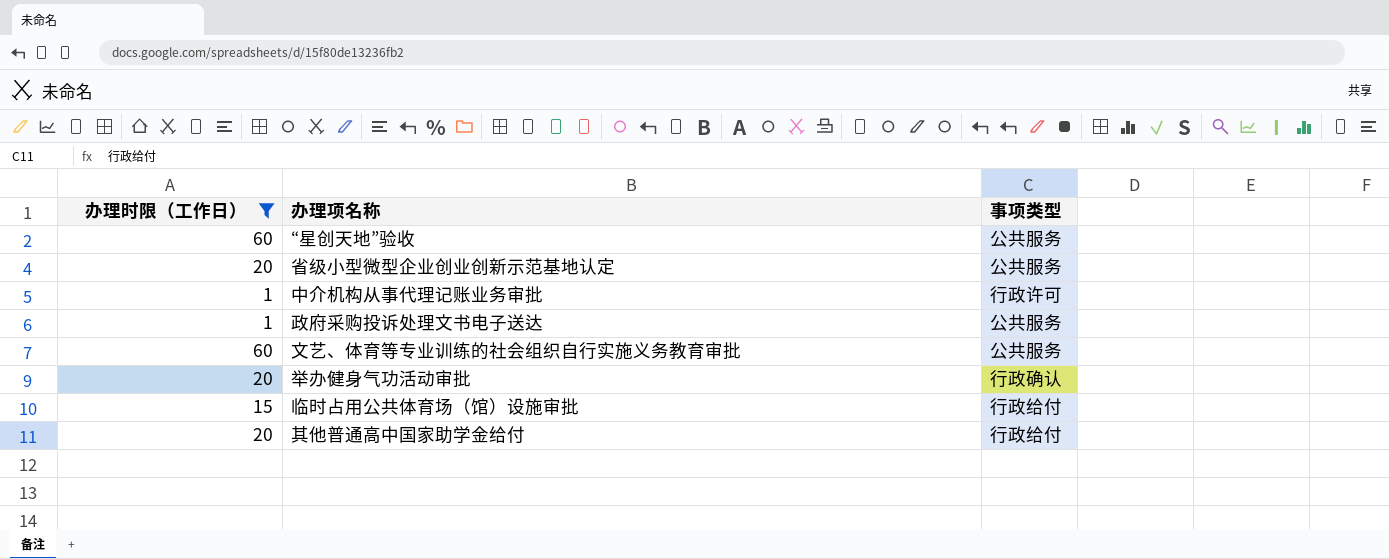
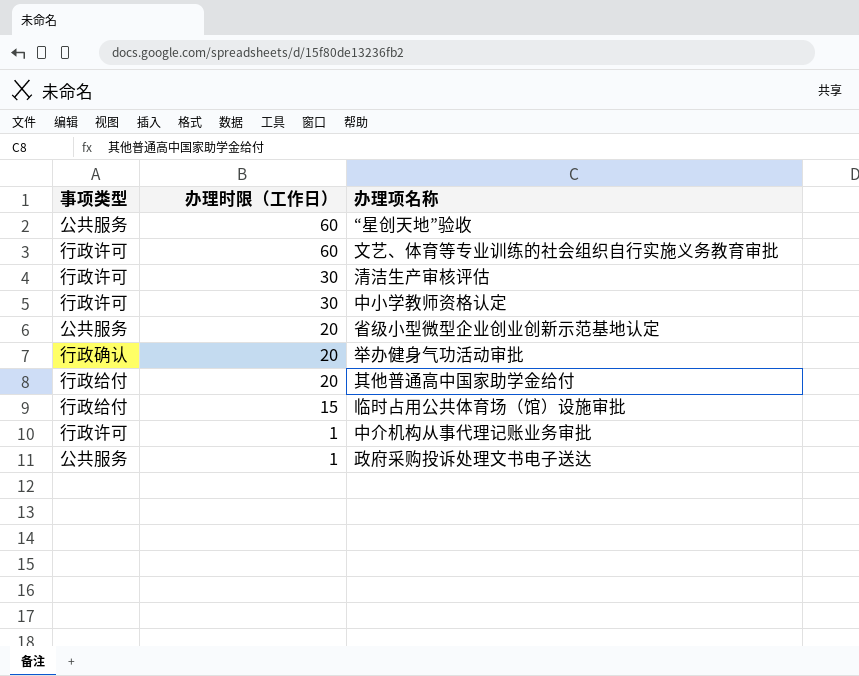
filter: 办理时限（工作日） != 30 -> none
row order: none -> 办理时限（工作日） descending
column 事项类型 | position: 3 -> 1
文艺、体育等专业训练的社会组织自行实施义务教育审批 | 事项类型: 公共服务 -> 行政许可

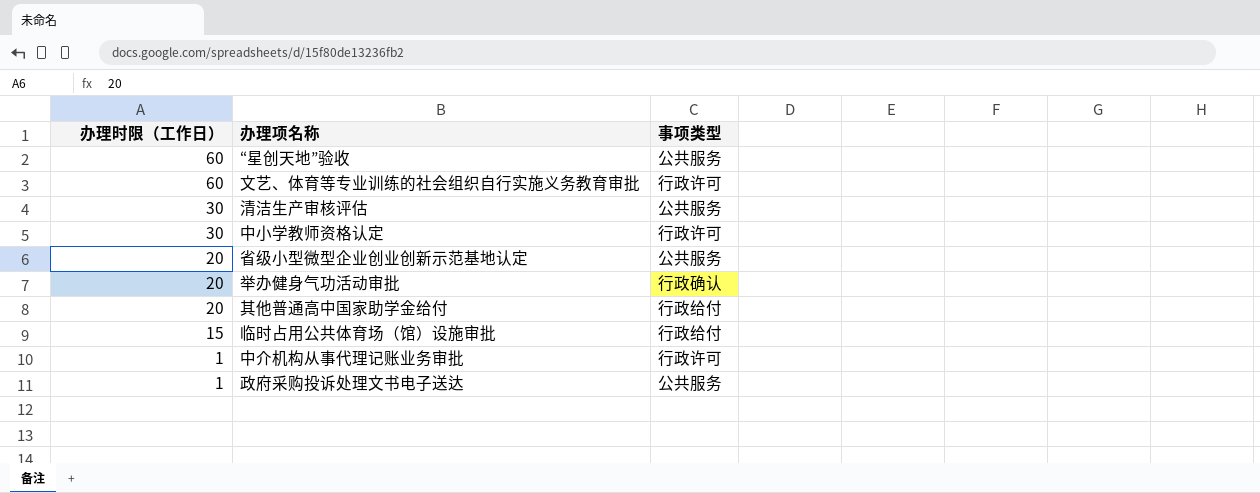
column 事项类型 | position: 1 -> 3
清洁生产审核评估 | 事项类型: 行政许可 -> 公共服务

